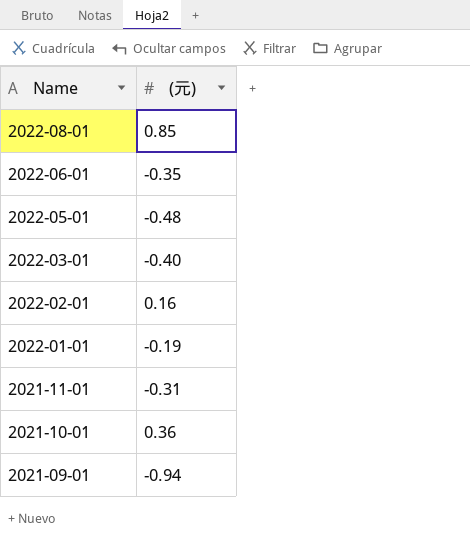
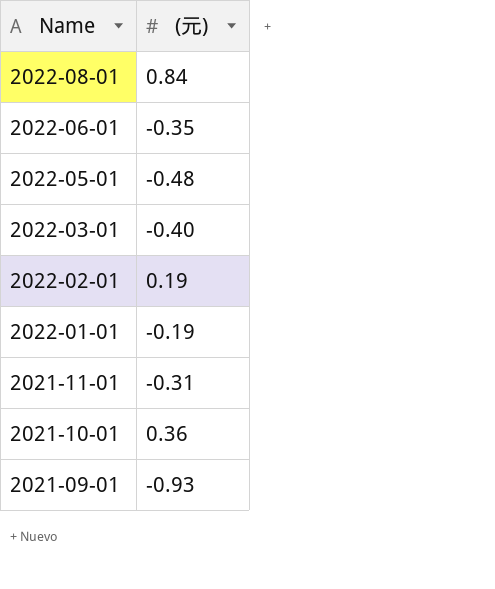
2022-08-01 | (元): 0.85 -> 0.84
2022-02-01 | (元): 0.16 -> 0.19
2021-09-01 | (元): -0.94 -> -0.93

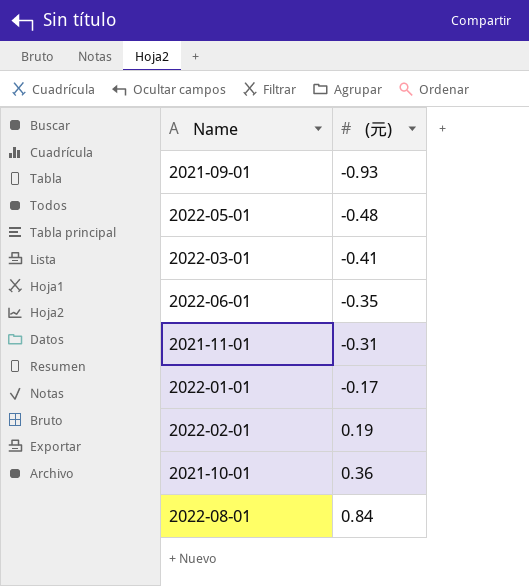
row order: Name descending -> (元) ascending
2022-03-01 | (元): -0.40 -> -0.41
2022-01-01 | (元): -0.19 -> -0.17

